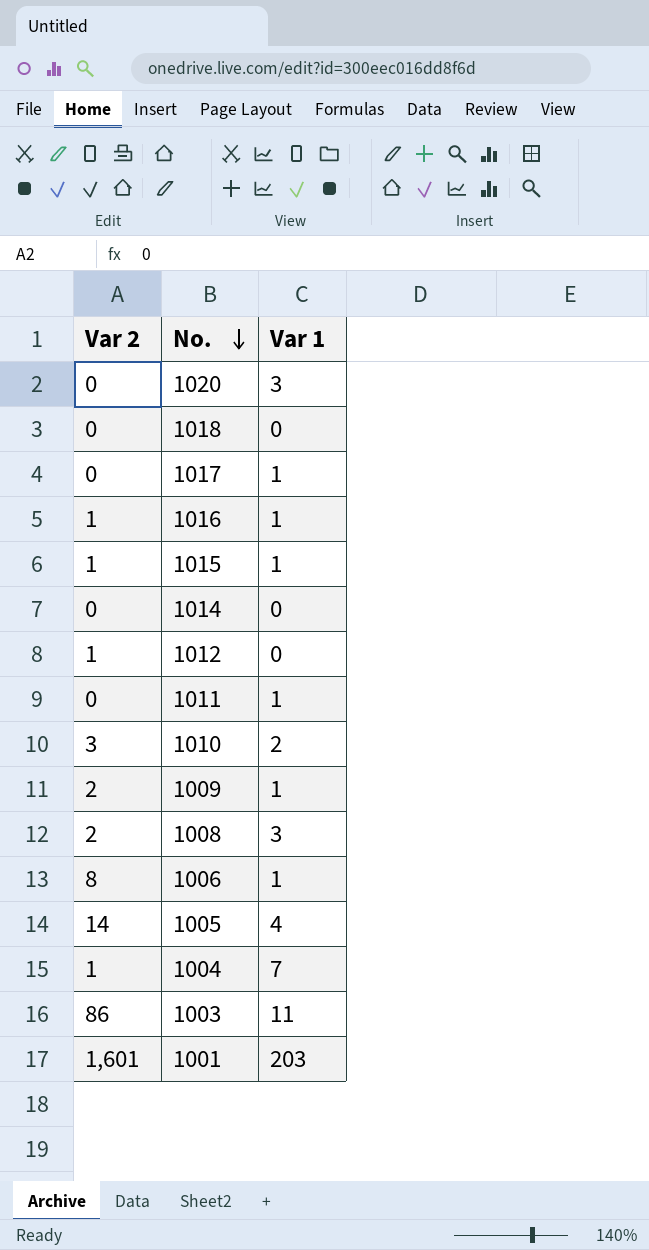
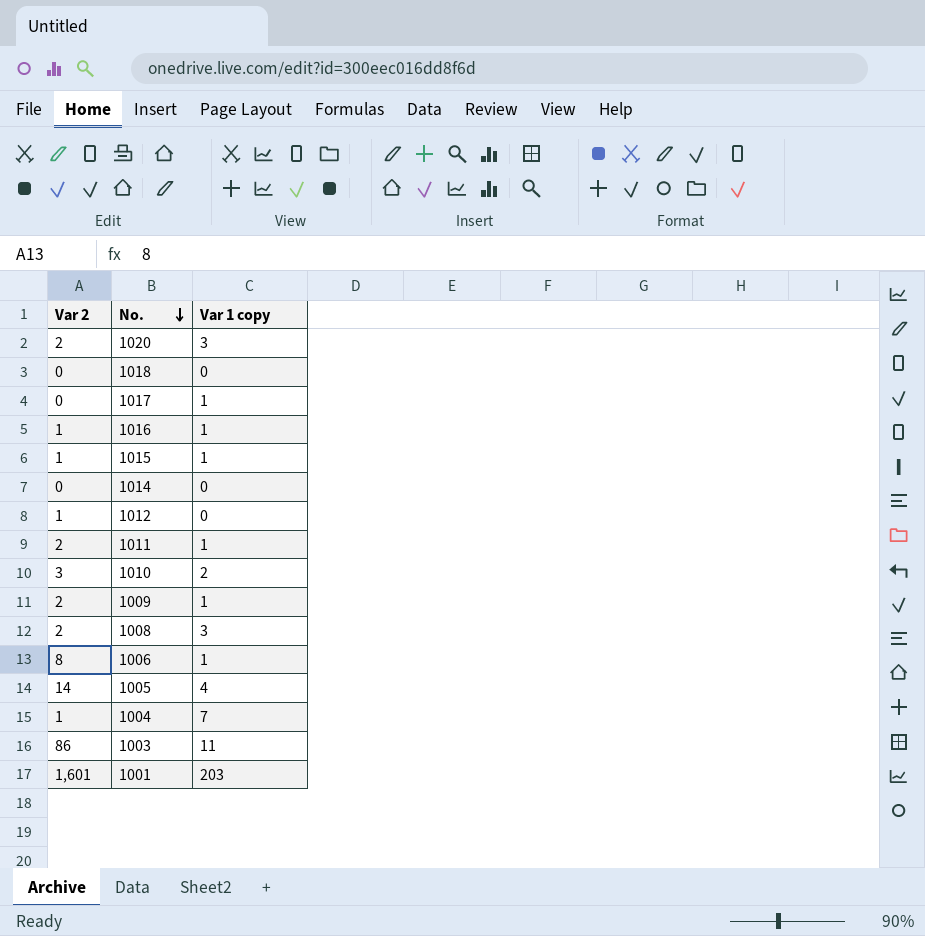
column name: Var 1 -> Var 1 copy
1020 | Var 2: 0 -> 2
1011 | Var 2: 0 -> 2

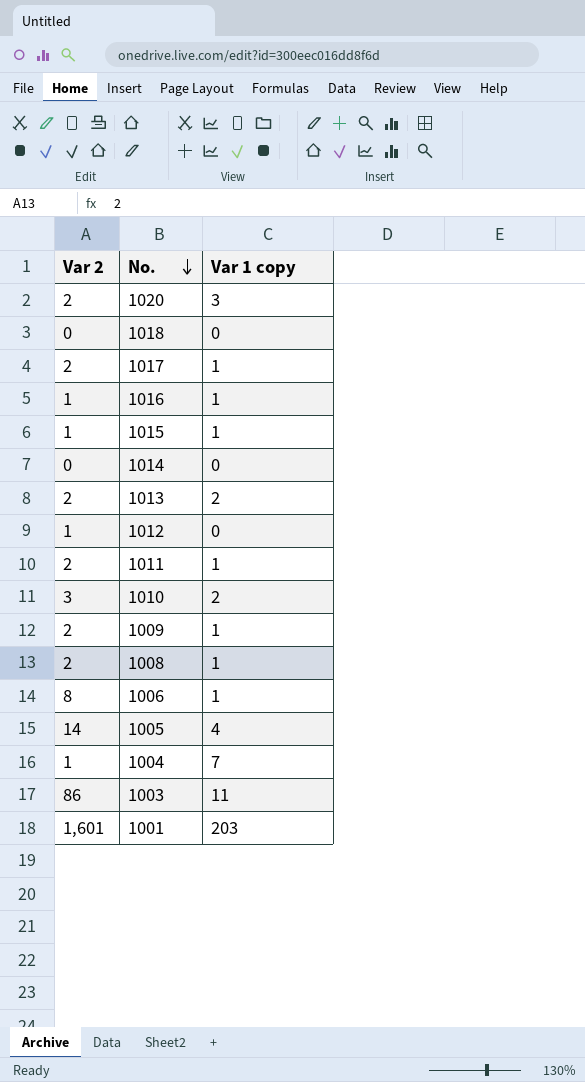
1017 | Var 2: 0 -> 2
row 1013: none -> 2 | 2
1008 | Var 1 copy: 3 -> 1

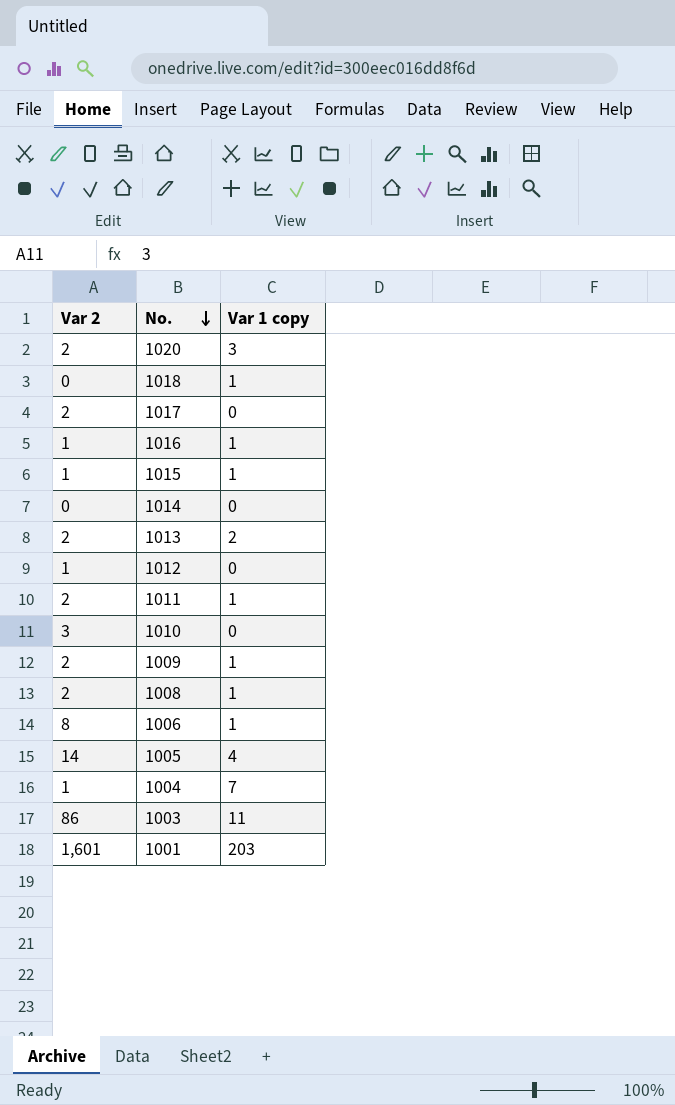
1018 | Var 1 copy: 0 -> 1
1017 | Var 1 copy: 1 -> 0
1010 | Var 1 copy: 2 -> 0

